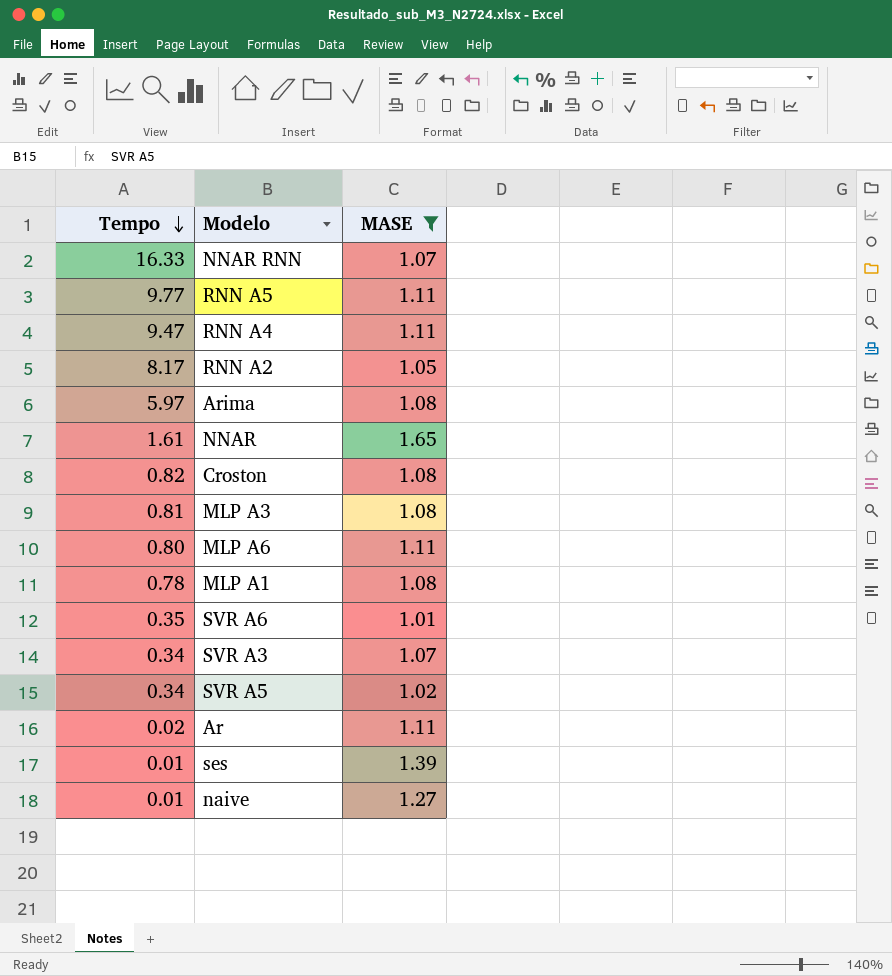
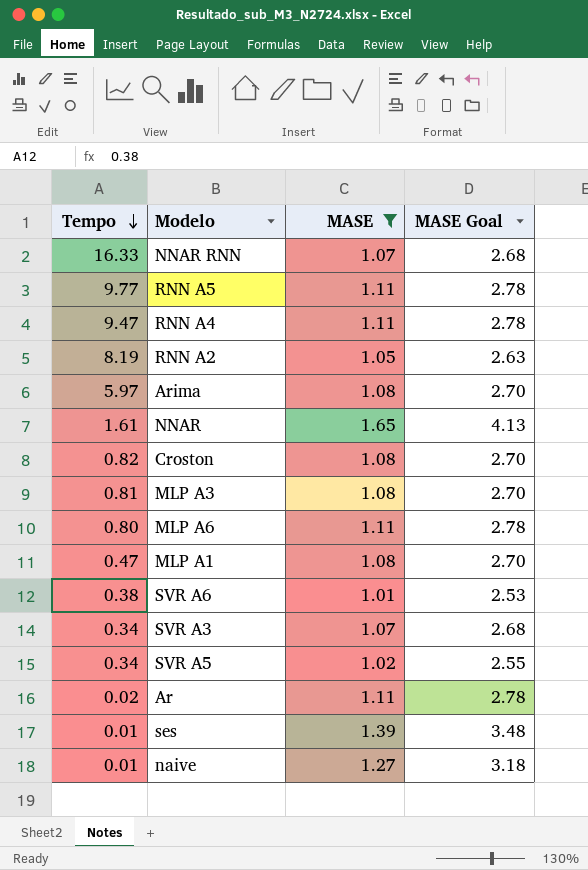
column MASE Goal | formula: none -> [MASE] * 2.5
RNN A2 | Tempo: 8.17 -> 8.19
MLP A1 | Tempo: 0.78 -> 0.47
SVR A6 | Tempo: 0.35 -> 0.38

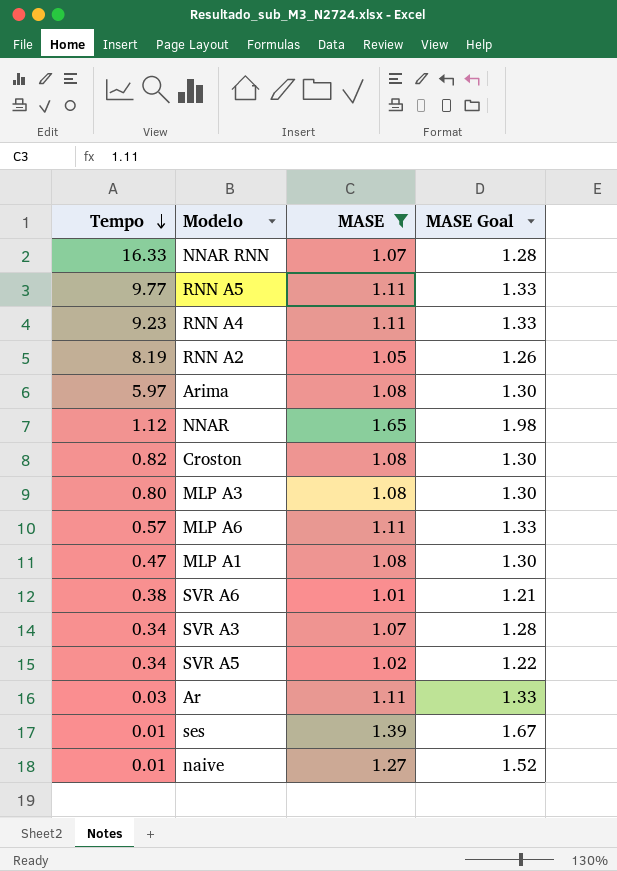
column MASE Goal | formula: [MASE] * 2.5 -> [MASE] * 1.2
RNN A4 | Tempo: 9.47 -> 9.23
NNAR | Tempo: 1.61 -> 1.12
MLP A3 | Tempo: 0.81 -> 0.80
MLP A6 | Tempo: 0.80 -> 0.57
Ar | Tempo: 0.02 -> 0.03

